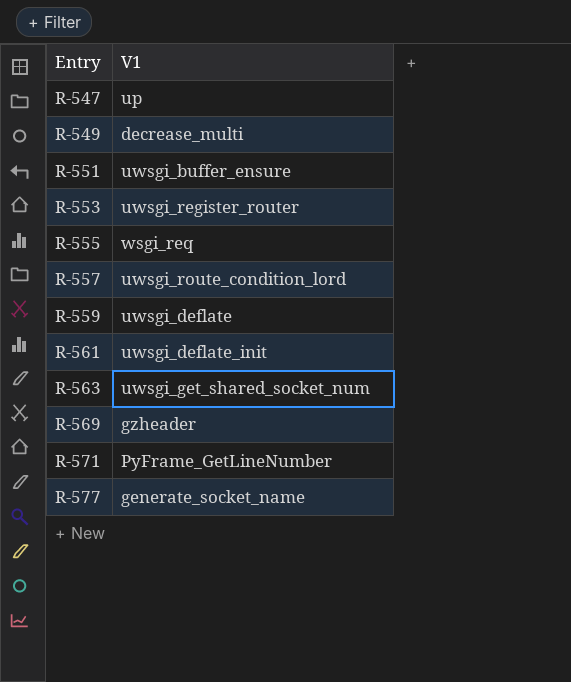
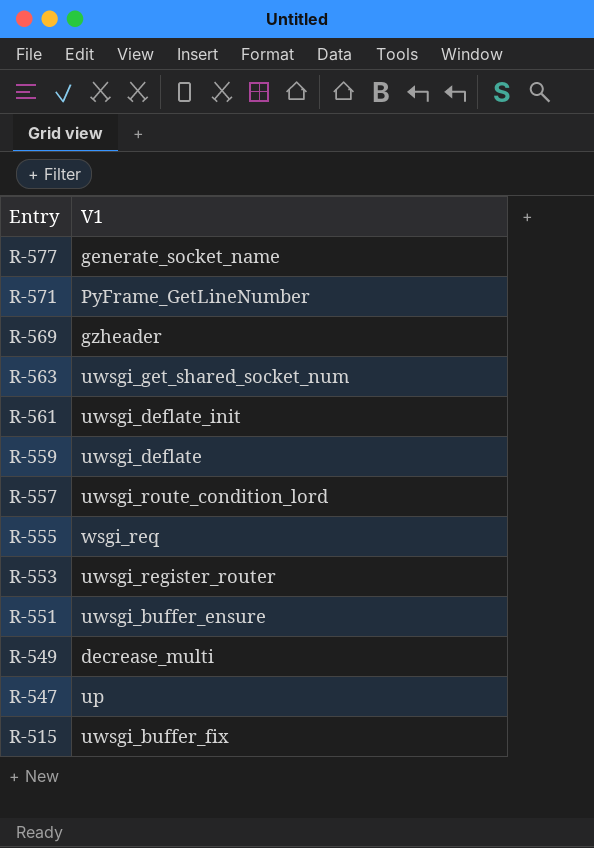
row order: Entry ascending -> Entry descending
row R-515: none -> uwsgi_buffer_fix

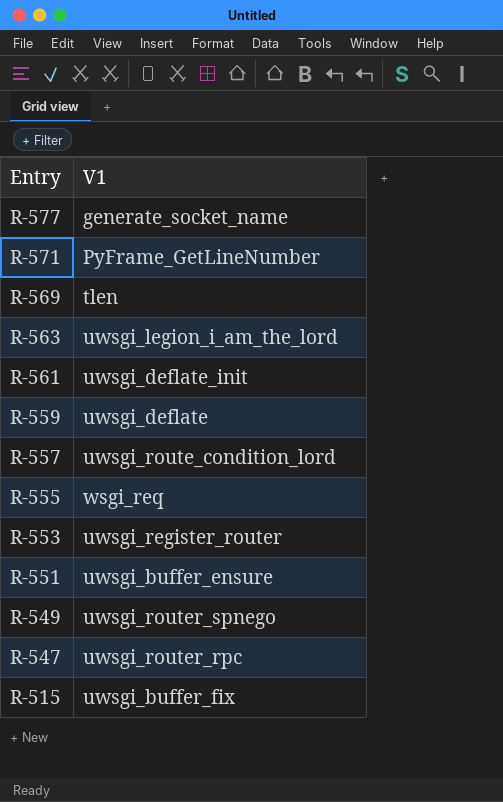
R-569 | V1: gzheader -> tlen
R-563 | V1: uwsgi_get_shared_socket_num -> uwsgi_legion_i_am_the_lord
R-549 | V1: decrease_multi -> uwsgi_router_spnego
R-547 | V1: up -> uwsgi_router_rpc

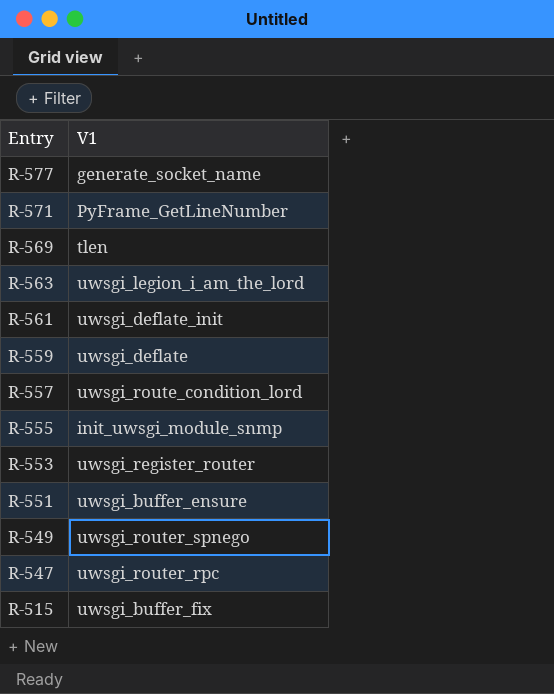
R-555 | V1: wsgi_req -> init_uwsgi_module_snmp

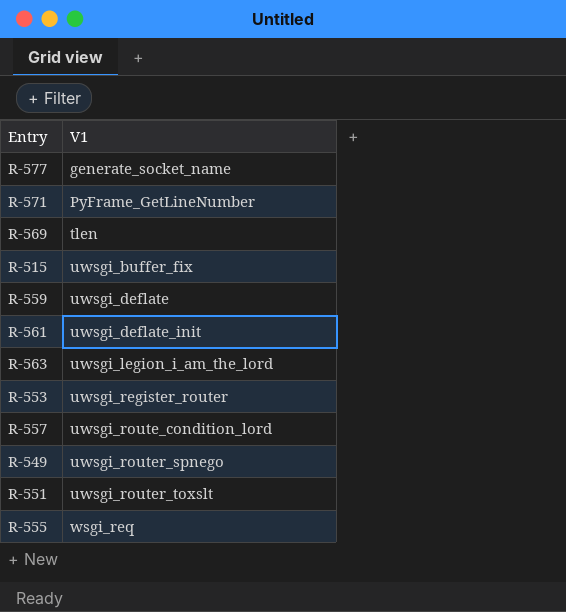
row order: Entry descending -> V1 ascending
row R-547: uwsgi_router_rpc -> none
R-551 | V1: uwsgi_buffer_ensure -> uwsgi_router_toxslt
R-555 | V1: init_uwsgi_module_snmp -> wsgi_req

